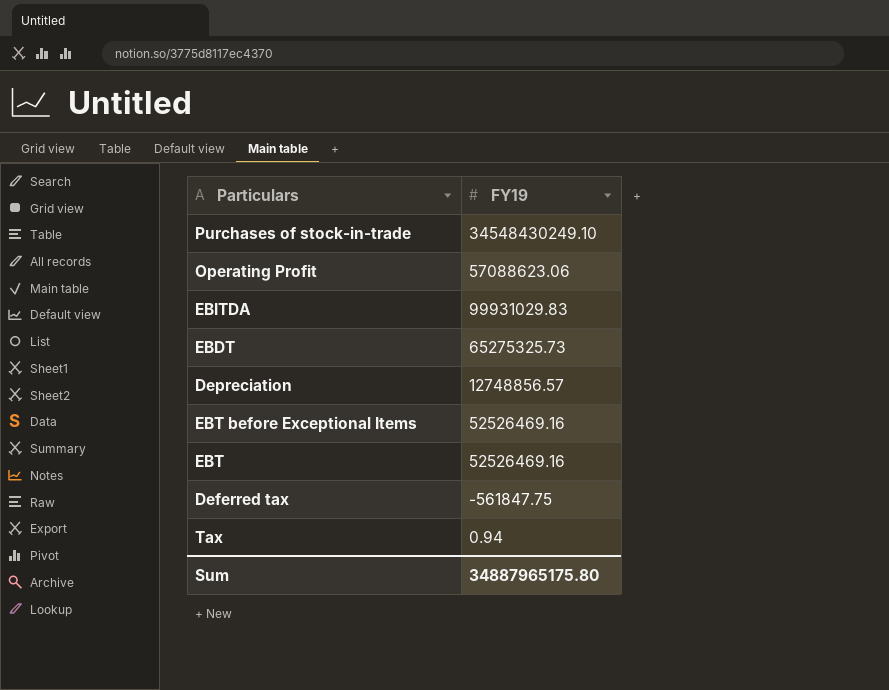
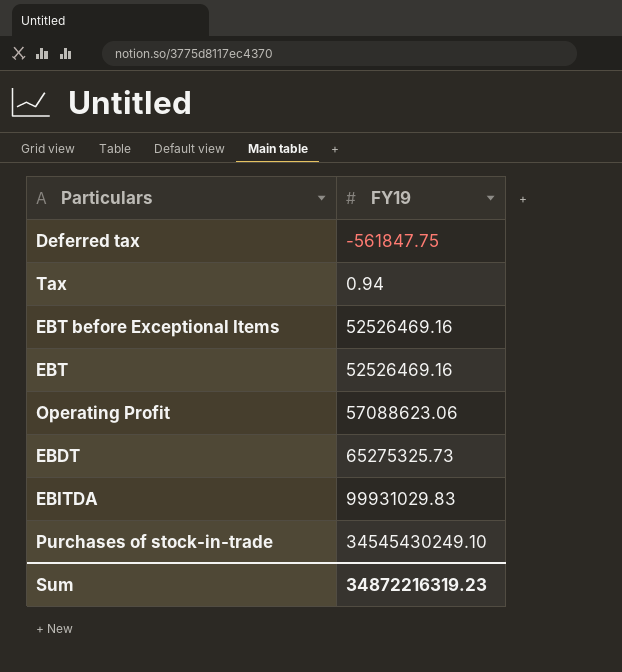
row order: none -> FY19 ascending
row Depreciation: 12748856.57 -> none
Purchases of stock-in-trade | FY19: 34548430249.10 -> 34545430249.10
Sum | FY19: 34887965175.80 -> 34872216319.23

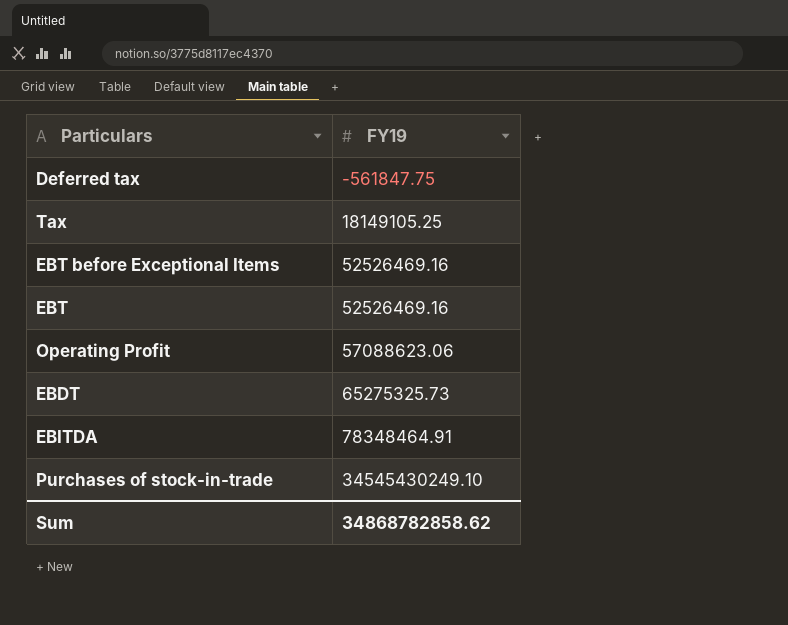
Tax | FY19: 0.94 -> 18149105.25
EBITDA | FY19: 99931029.83 -> 78348464.91
Sum | FY19: 34872216319.23 -> 34868782858.62

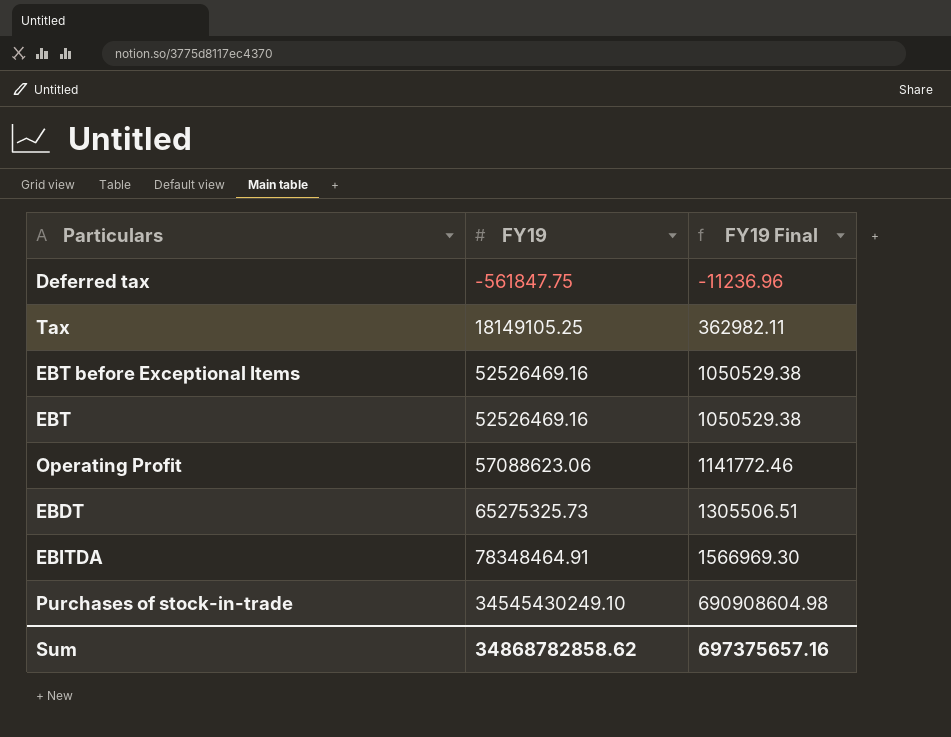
column FY19 Final | formula: none -> [FY19] * 0.02

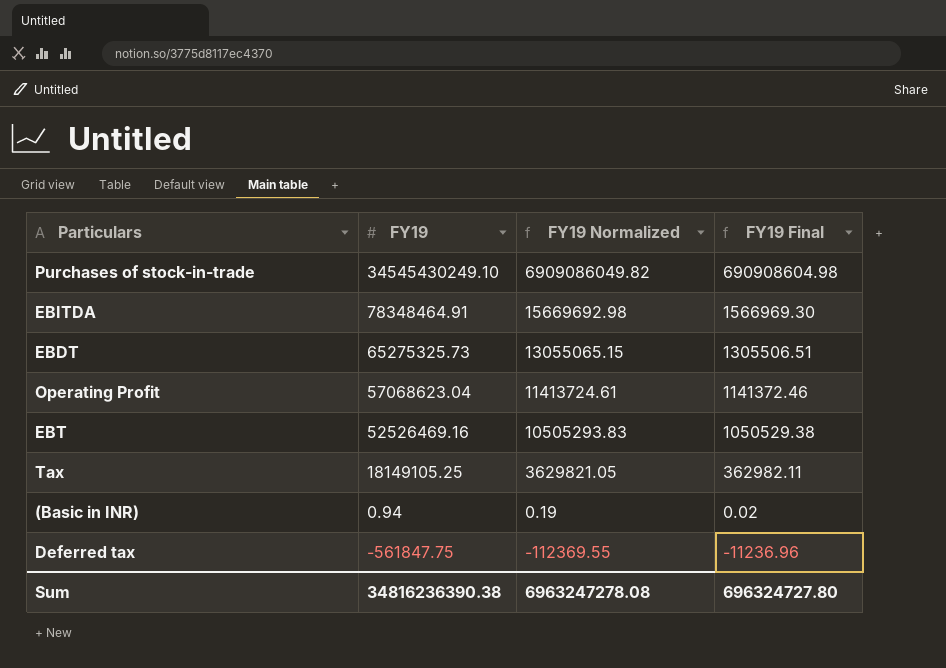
row order: FY19 ascending -> FY19 descending
column FY19 Normalized | formula: none -> [FY19] * 0.2
row EBT before Exceptional Items: 52526469.16 | 1050529.38 -> none
Operating Profit | FY19: 57088623.06 -> 57068623.04
Operating Profit | FY19 Final: 1141772.46 -> 1141372.46
row (Basic in INR): none -> 0.94 | 0.19 | 0.02
Sum | FY19: 34868782858.62 -> 34816236390.38
Sum | FY19 Final: 697375657.16 -> 696324727.80

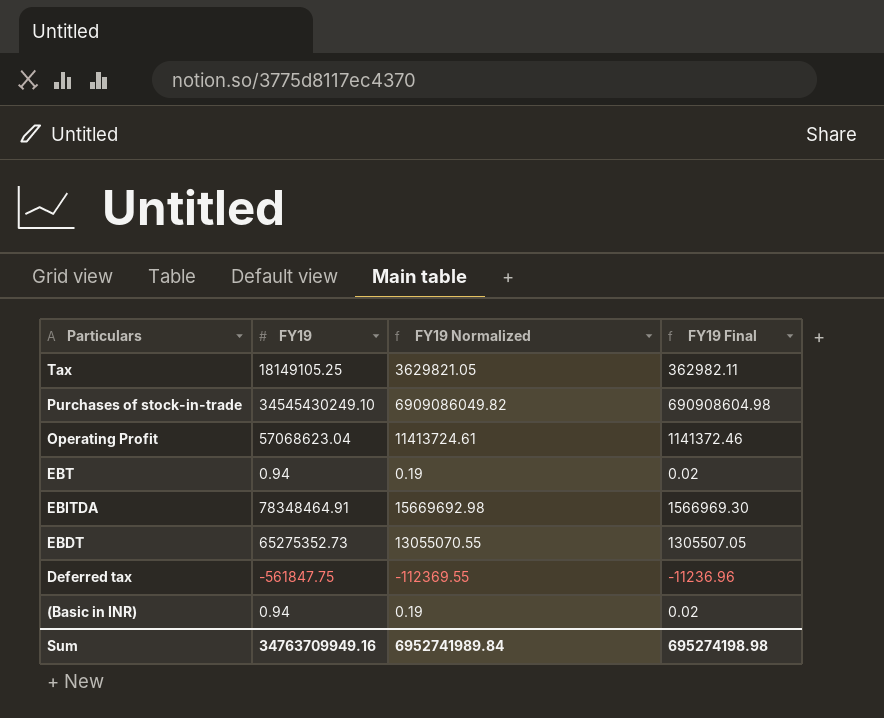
row order: FY19 descending -> Particulars descending
EBT | FY19: 52526469.16 -> 0.94
EBT | FY19 Normalized: 10505293.83 -> 0.19
EBT | FY19 Final: 1050529.38 -> 0.02
EBDT | FY19: 65275325.73 -> 65275352.73
EBDT | FY19 Normalized: 13055065.15 -> 13055070.55
EBDT | FY19 Final: 1305506.51 -> 1305507.05
Sum | FY19: 34816236390.38 -> 34763709949.16
Sum | FY19 Normalized: 6963247278.08 -> 6952741989.84
Sum | FY19 Final: 696324727.80 -> 695274198.98

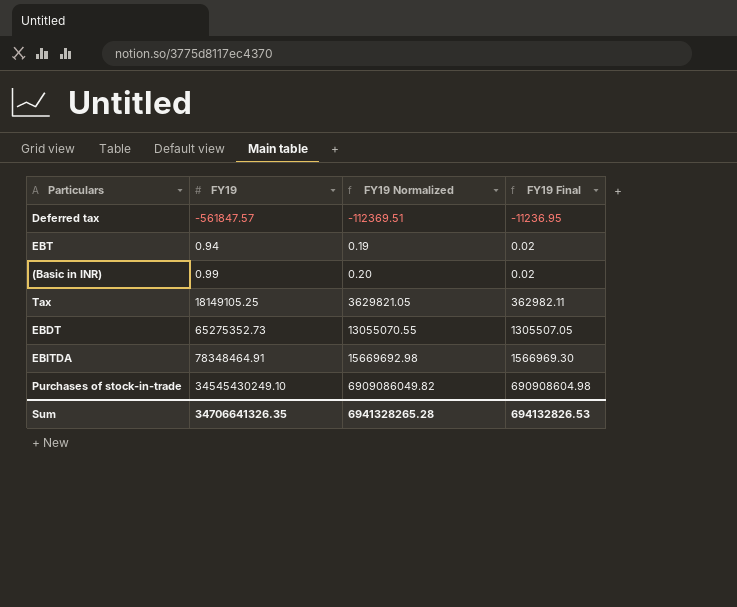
row order: Particulars descending -> FY19 ascending
row Operating Profit: 57068623.04 | 11413724.61 | 1141372.46 -> none
Deferred tax | FY19: -561847.75 -> -561847.57
Deferred tax | FY19 Normalized: -112369.55 -> -112369.51
Deferred tax | FY19 Final: -11236.96 -> -11236.95
(Basic in INR) | FY19: 0.94 -> 0.99
(Basic in INR) | FY19 Normalized: 0.19 -> 0.20
Sum | FY19: 34763709949.16 -> 34706641326.35
Sum | FY19 Normalized: 6952741989.84 -> 6941328265.28
Sum | FY19 Final: 695274198.98 -> 694132826.53

